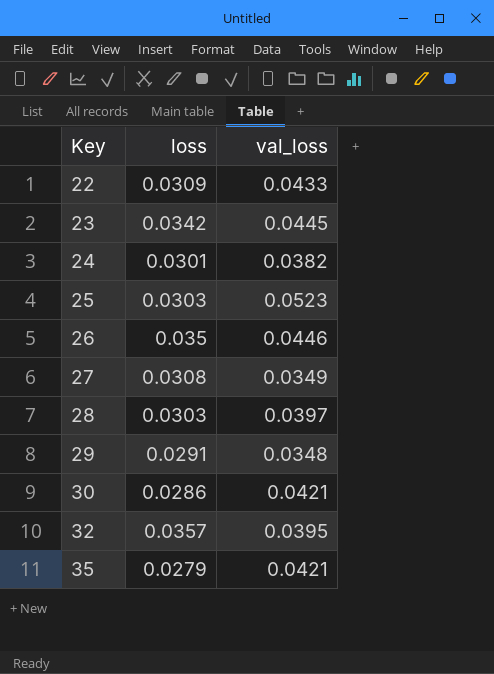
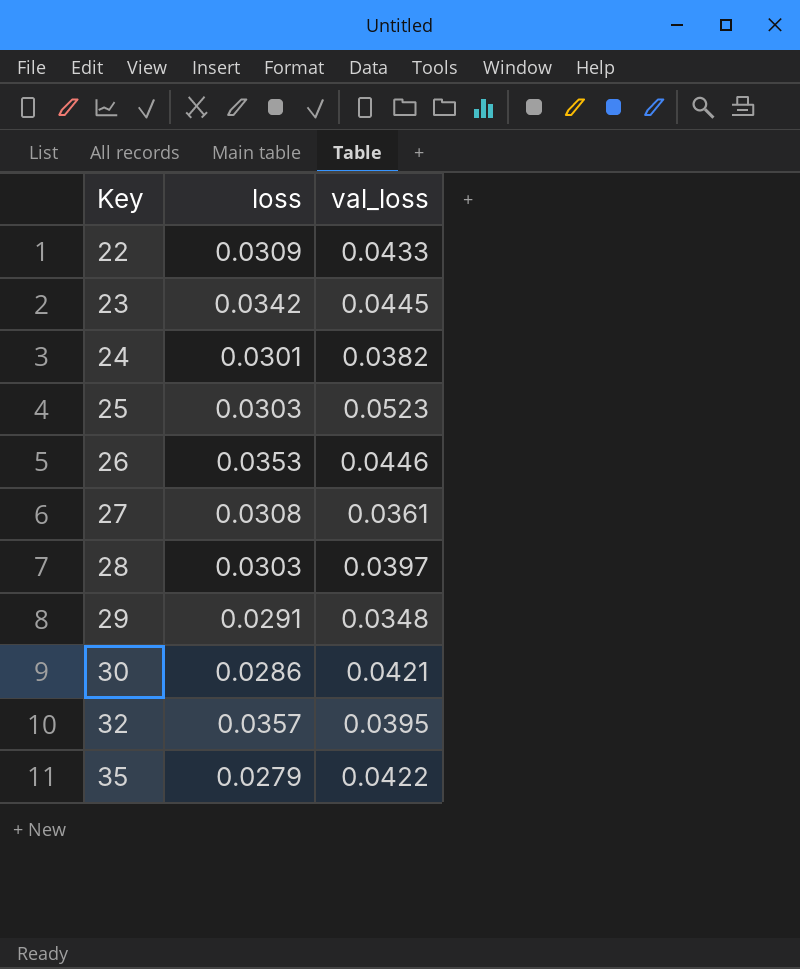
26 | loss: 0.035 -> 0.0353
27 | val_loss: 0.0349 -> 0.0361
35 | val_loss: 0.0421 -> 0.0422

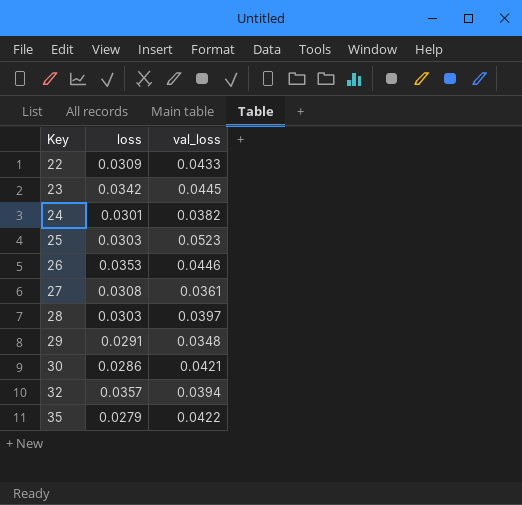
32 | val_loss: 0.0395 -> 0.0394

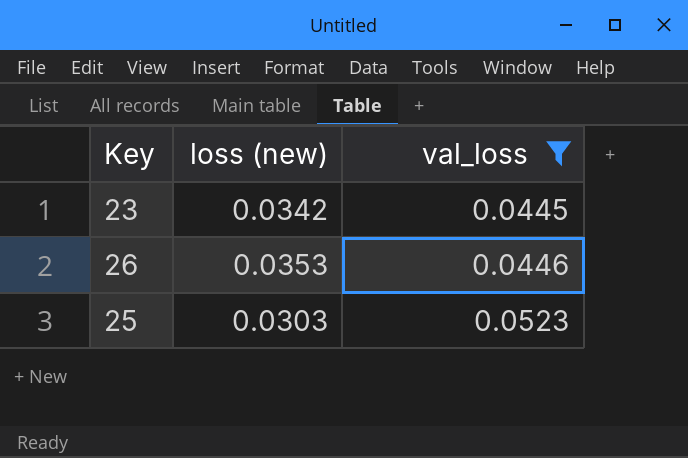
filter: none -> val_loss >= 0.0445
row order: Key ascending -> val_loss ascending
column name: loss -> loss (new)

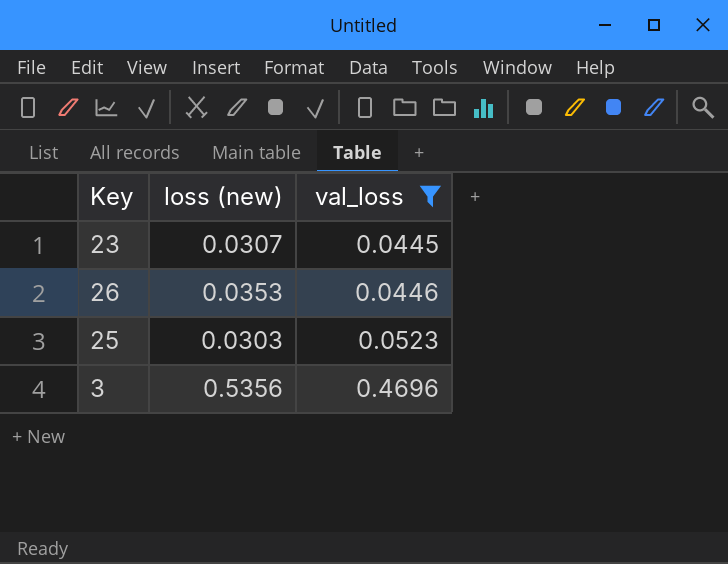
23 | loss (new): 0.0342 -> 0.0307
row 3: none -> 0.5356 | 0.4696

